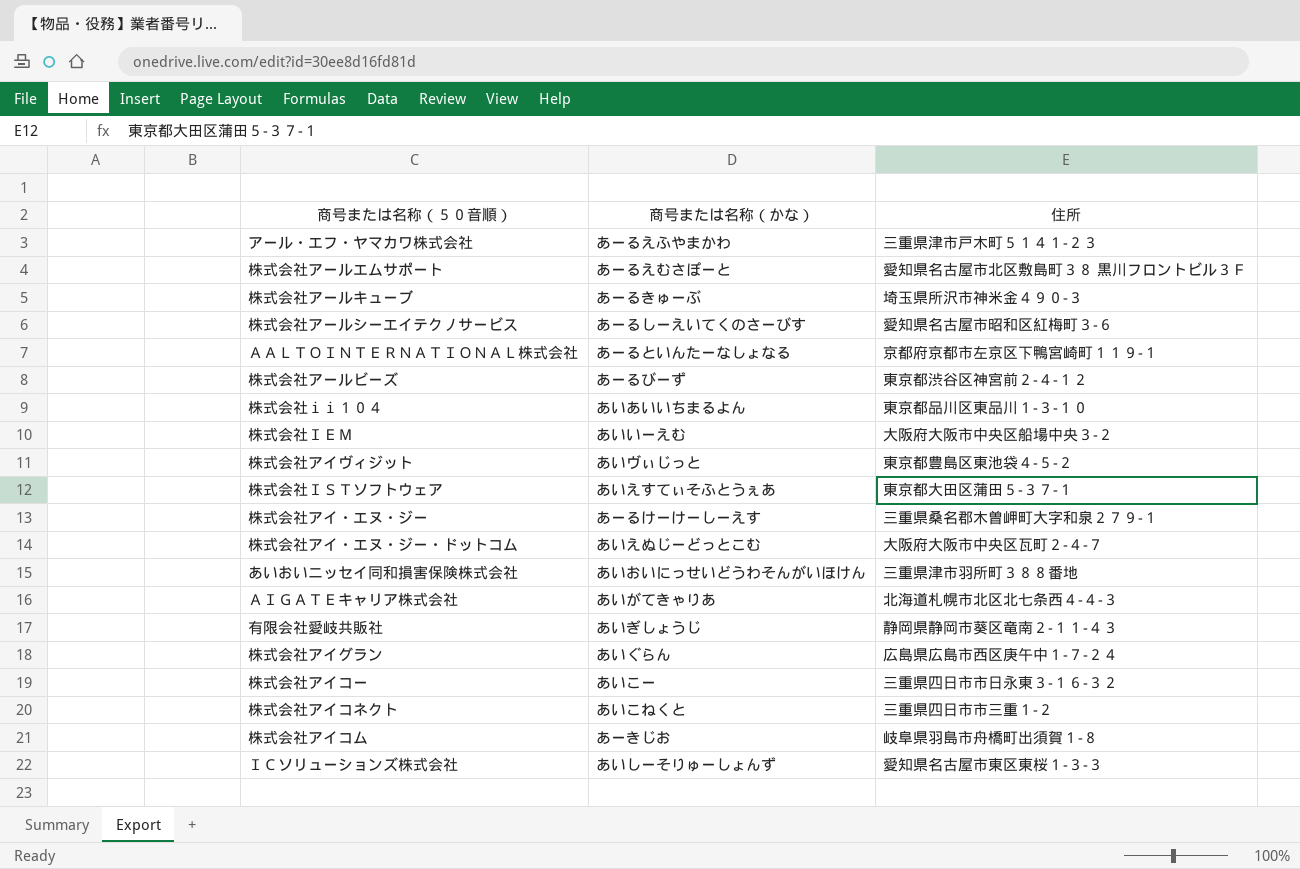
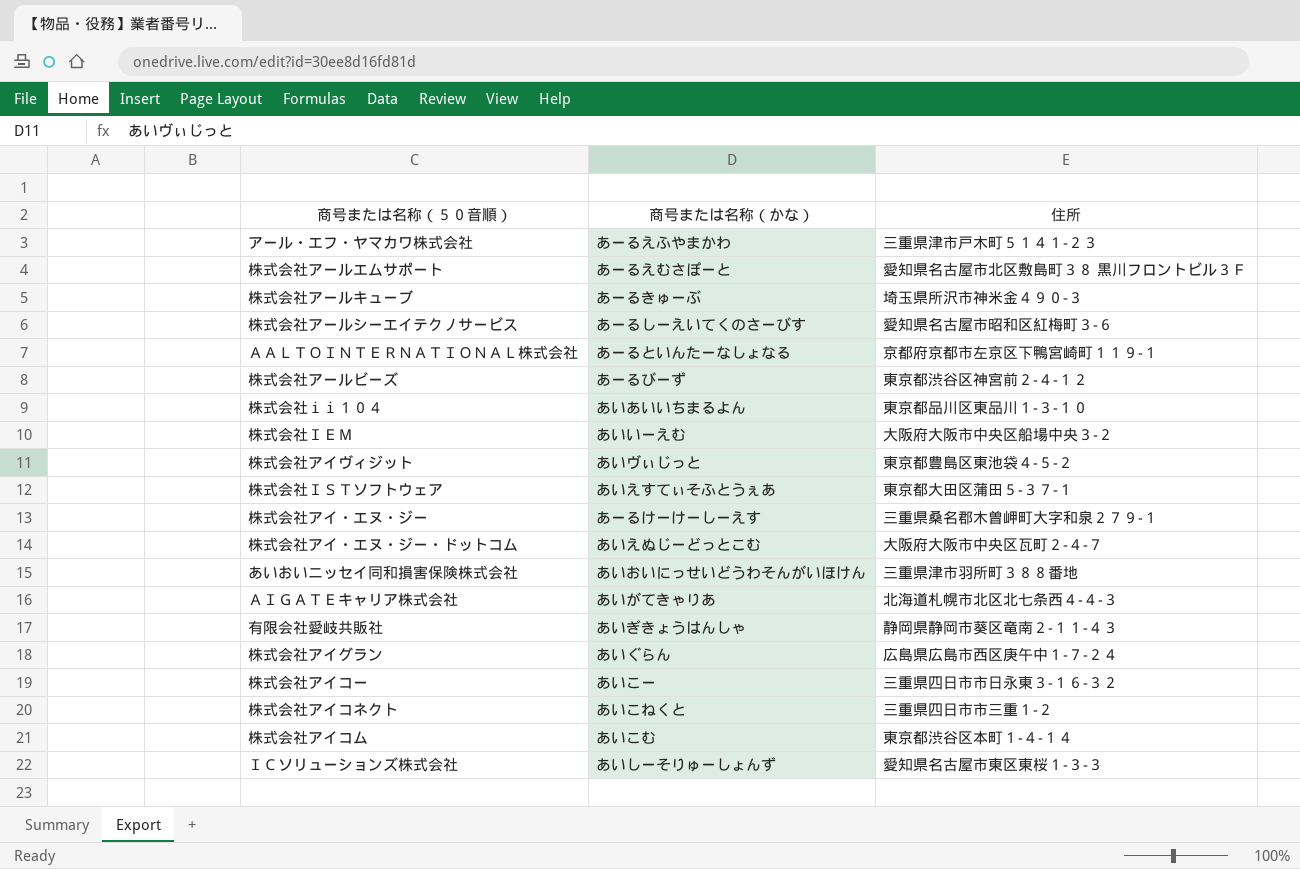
有限会社愛岐共販社 | 商号または名称（かな）: あいぎしょうじ -> あいぎきょうはんしゃ
株式会社アイコム | 商号または名称（かな）: あーきじお -> あいこむ
株式会社アイコム | 住所: 岐阜県羽島市舟橋町出須賀１‐８ -> 東京都渋谷区本町１‐４‐１４

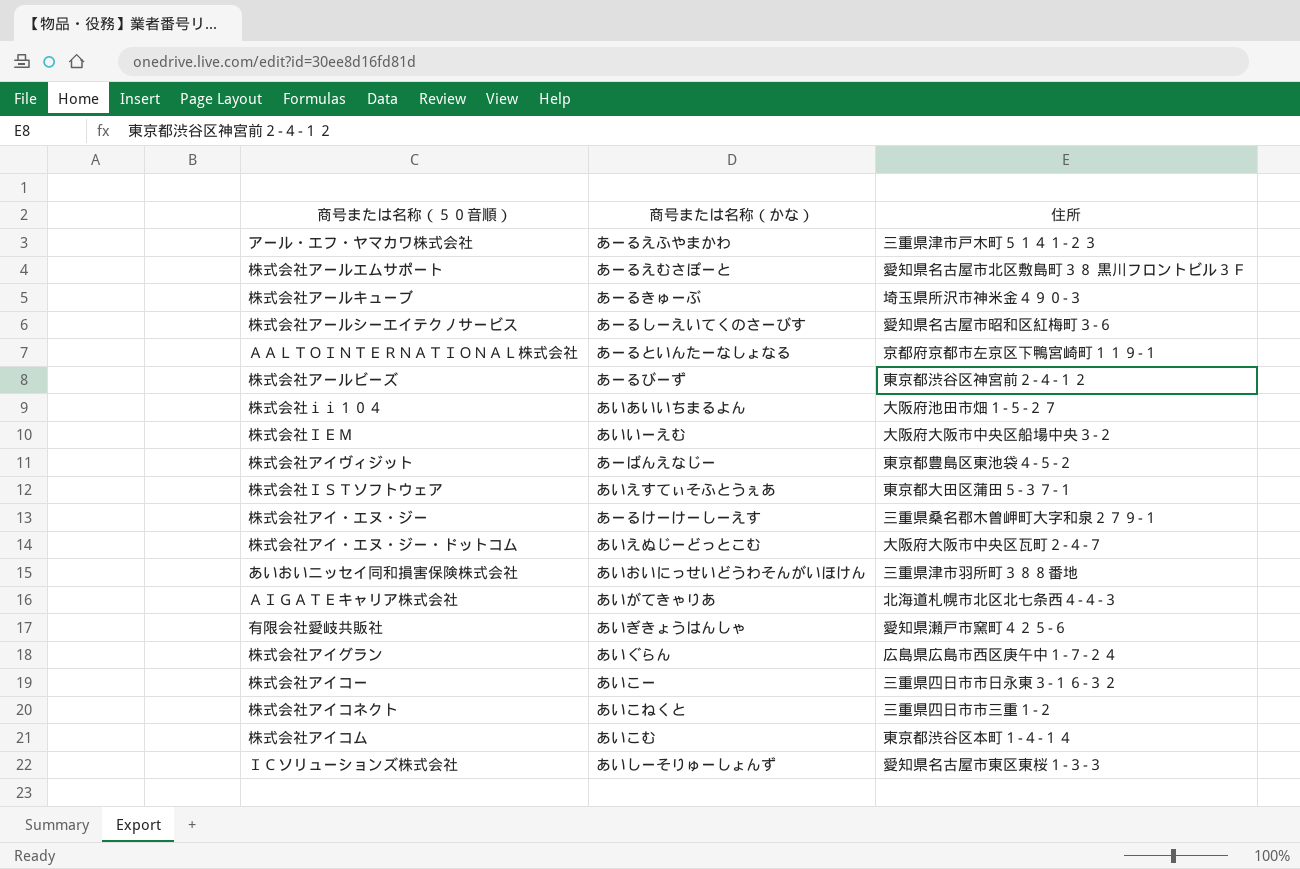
株式会社ｉｉ１０４ | 住所: 東京都品川区東品川１‐３‐１０ -> 大阪府池田市畑１‐５‐２７
株式会社アイヴィジット | 商号または名称（かな）: あいヴぃじっと -> あーばんえなじー
有限会社愛岐共販社 | 住所: 静岡県静岡市葵区竜南２‐１１‐４３ -> 愛知県瀬戸市窯町４２５‐６

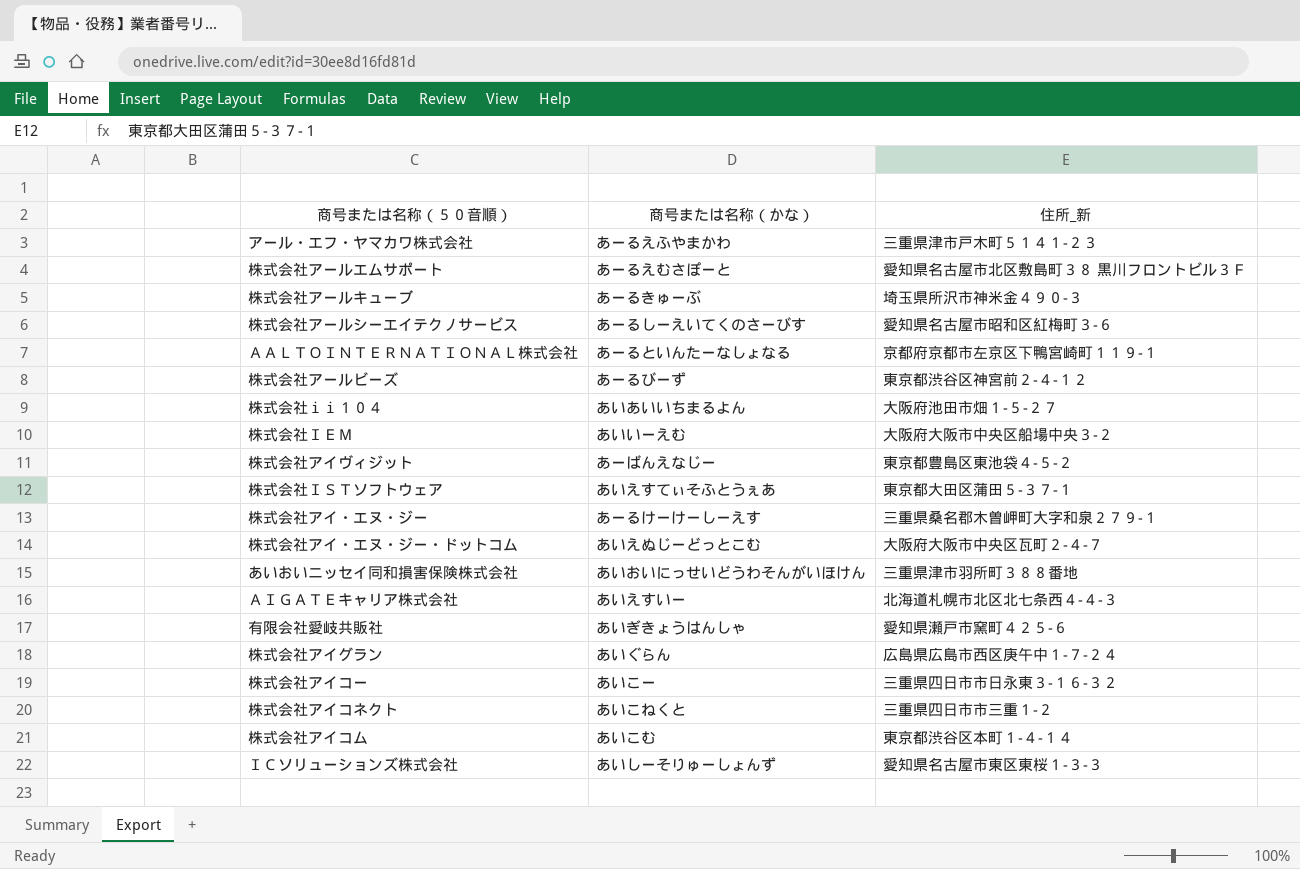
column name: 住所 -> 住所_新
ＡＩＧＡＴＥキャリア株式会社 | 商号または名称（かな）: あいがてきゃりあ -> あいえすいー

